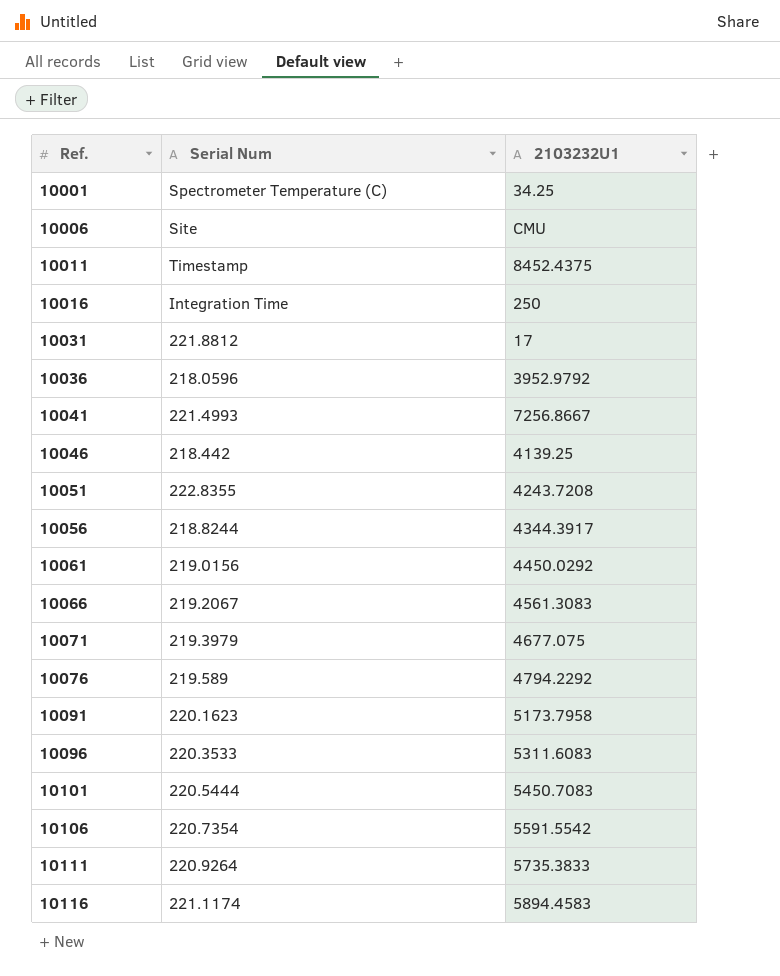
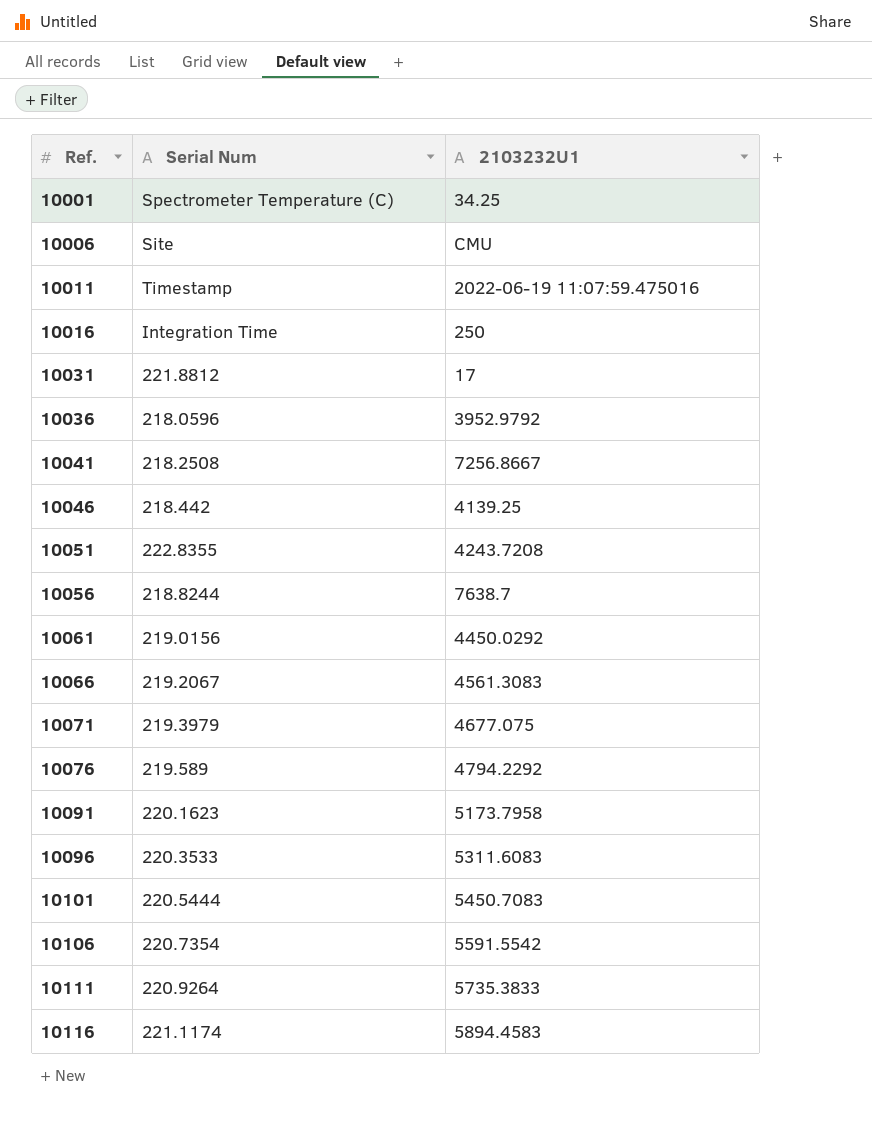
10011 | 2103232U1: 8452.4375 -> 2022-06-19 11:07:59.475016
10041 | Serial Num: 221.4993 -> 218.2508
10056 | 2103232U1: 4344.3917 -> 7638.7

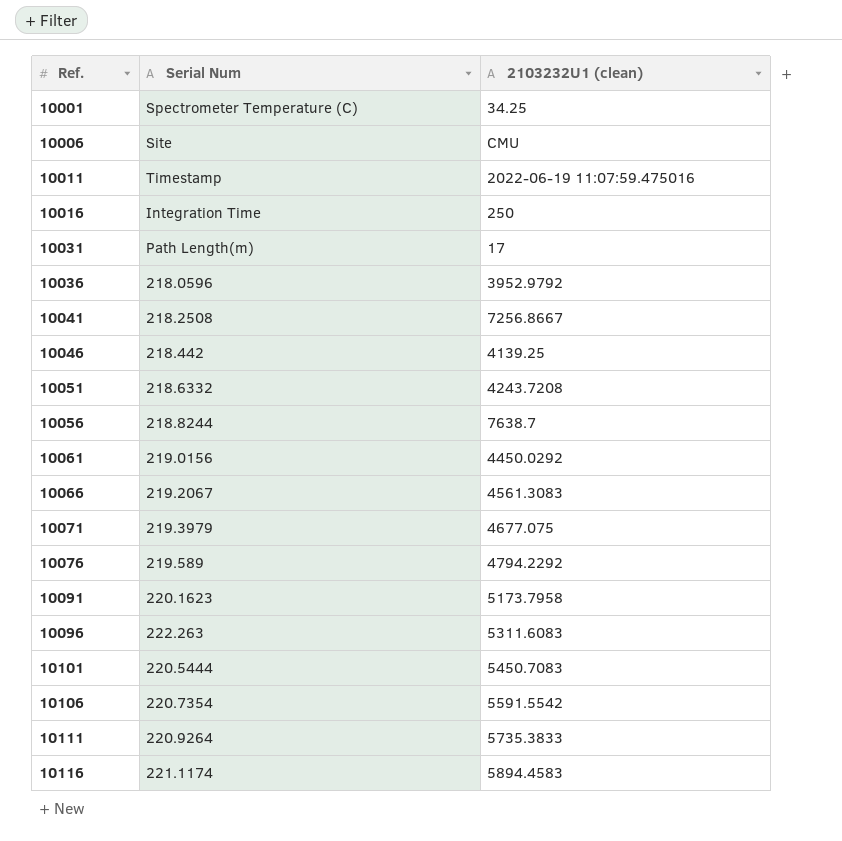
column name: 2103232U1 -> 2103232U1 (clean)
10031 | Serial Num: 221.8812 -> Path Length(m)
10051 | Serial Num: 222.8355 -> 218.6332
10096 | Serial Num: 220.3533 -> 222.263

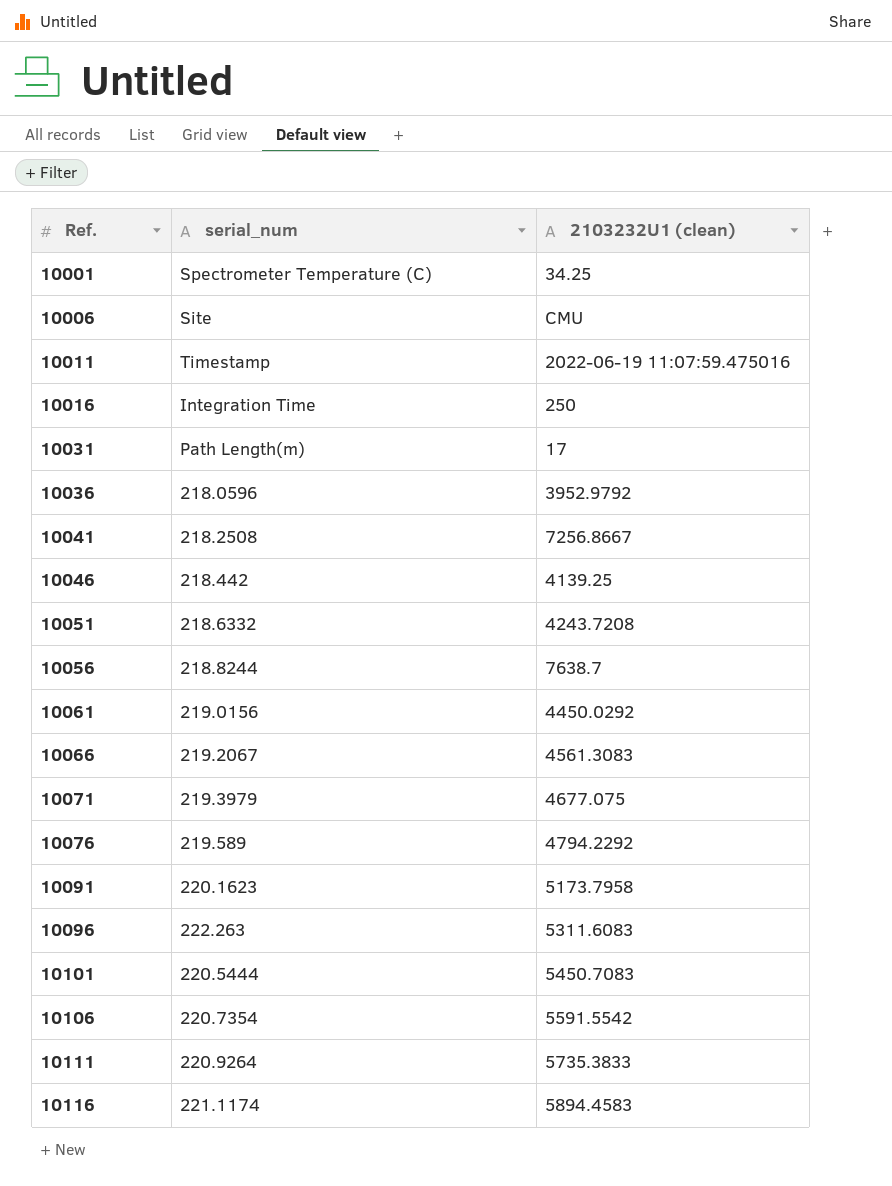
column name: Serial Num -> serial_num

